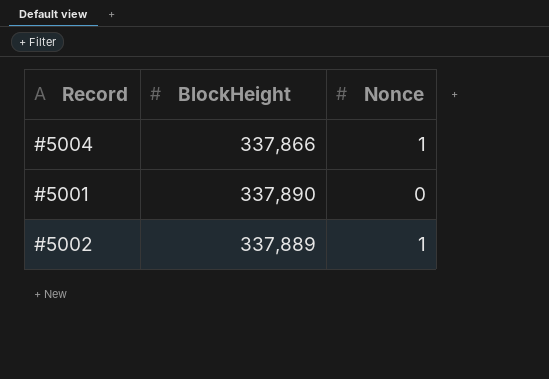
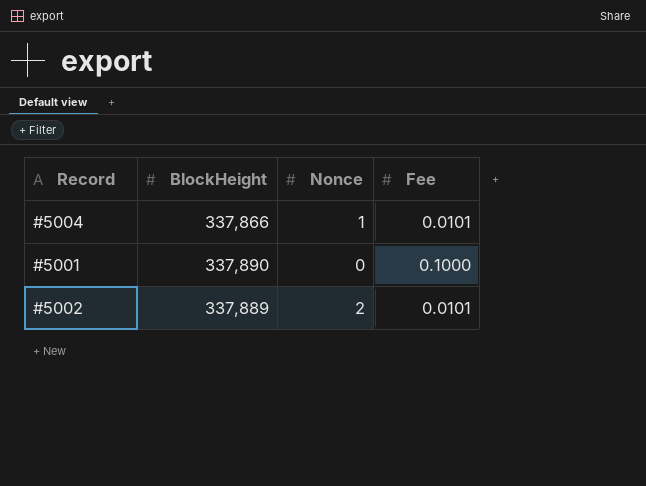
column Fee | position: none -> 4
#5002 | Nonce: 1 -> 2

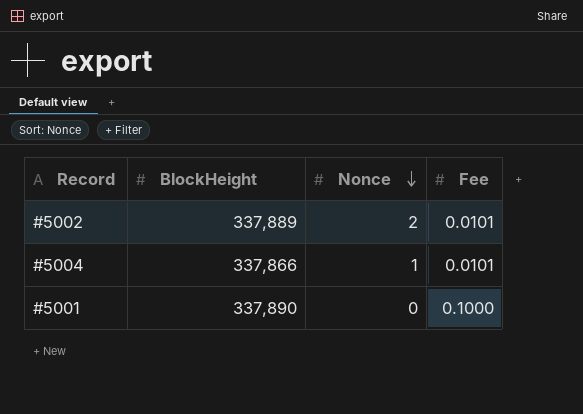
row order: none -> Nonce descending

